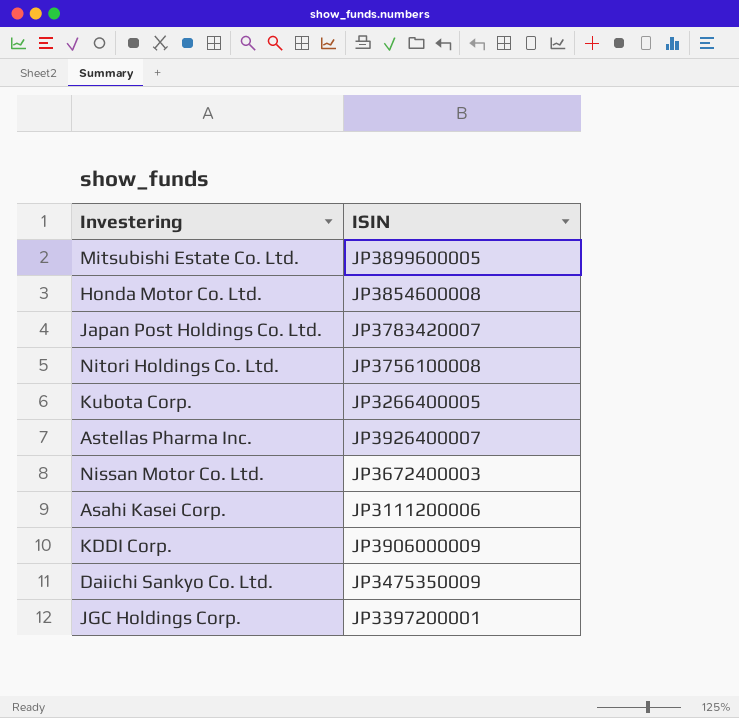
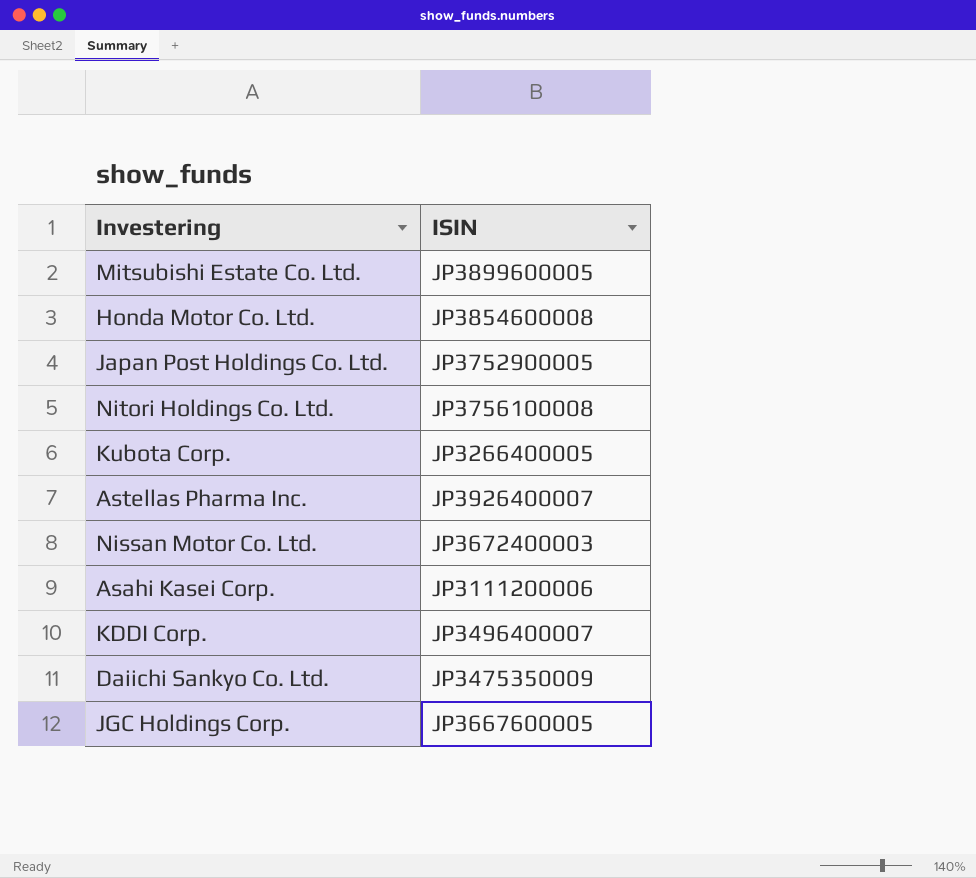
Japan Post Holdings Co. Ltd. | ISIN: JP3783420007 -> JP3752900005
KDDI Corp. | ISIN: JP3906000009 -> JP3496400007
JGC Holdings Corp. | ISIN: JP3397200001 -> JP3667600005

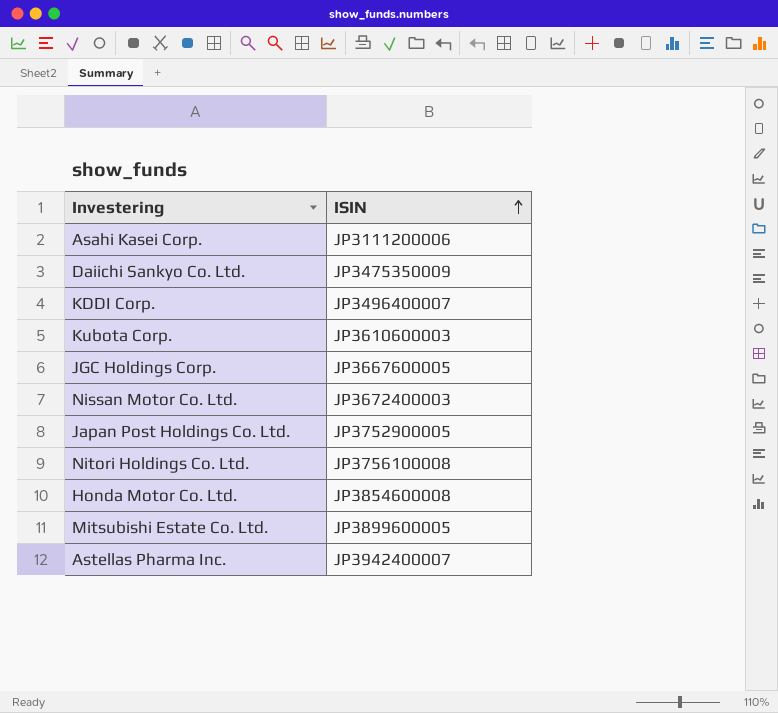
row order: none -> ISIN ascending
Kubota Corp. | ISIN: JP3266400005 -> JP3610600003
Astellas Pharma Inc. | ISIN: JP3926400007 -> JP3942400007

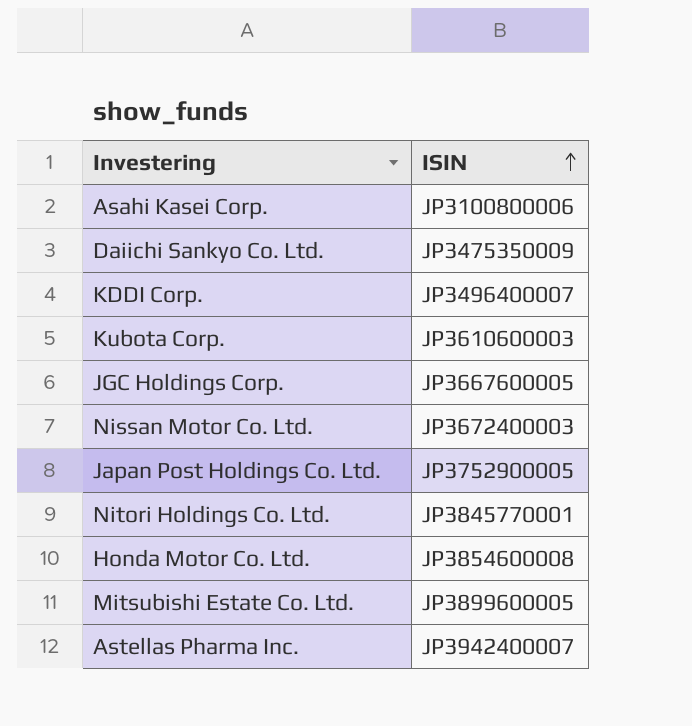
Asahi Kasei Corp. | ISIN: JP3111200006 -> JP3100800006
Nitori Holdings Co. Ltd. | ISIN: JP3756100008 -> JP3845770001

